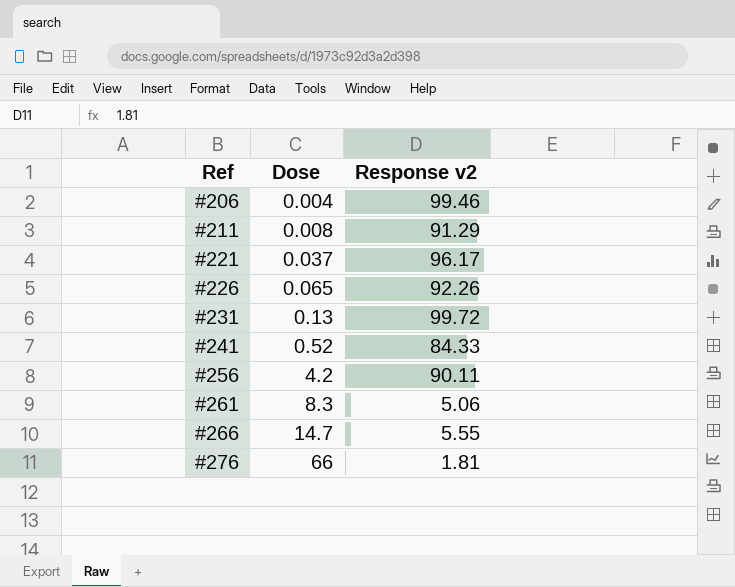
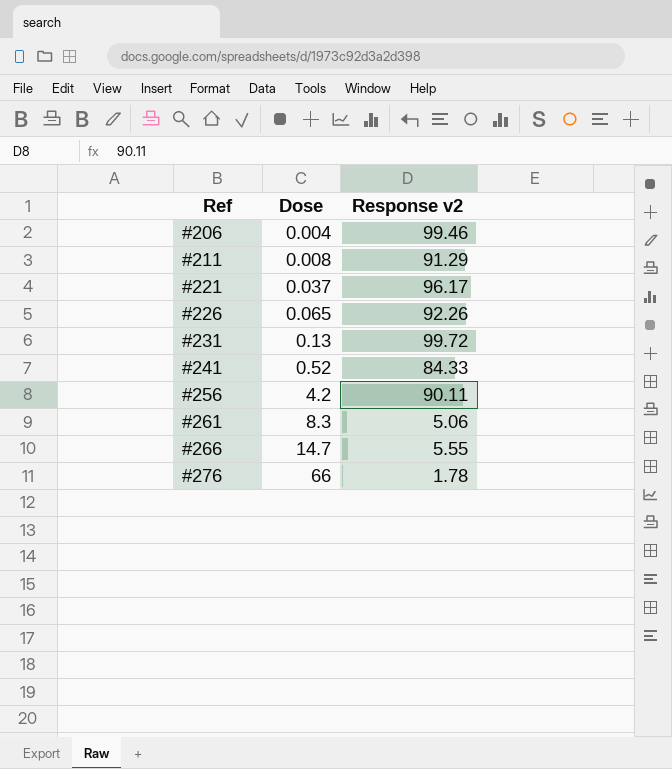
#276 | Response v2: 1.81 -> 1.78

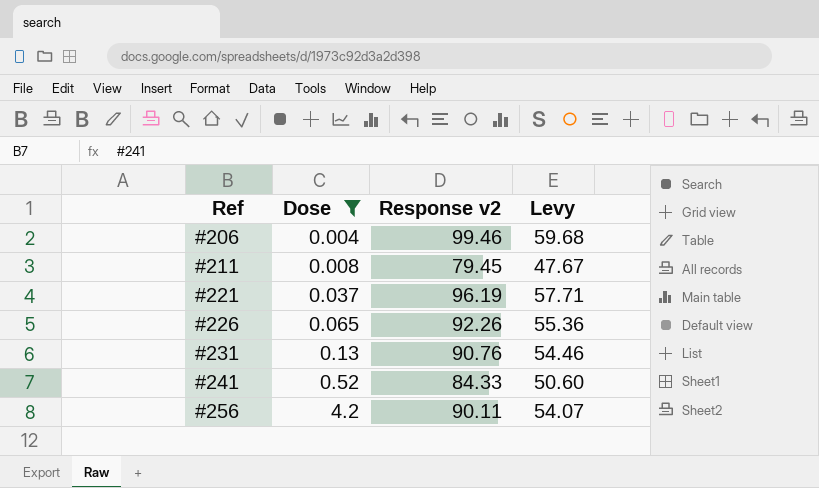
filter: none -> Dose <= 4.2
column Levy | formula: none -> [Response v2] * 0.6
#211 | Response v2: 91.29 -> 79.45
#221 | Response v2: 96.17 -> 96.19
#231 | Response v2: 99.72 -> 90.76

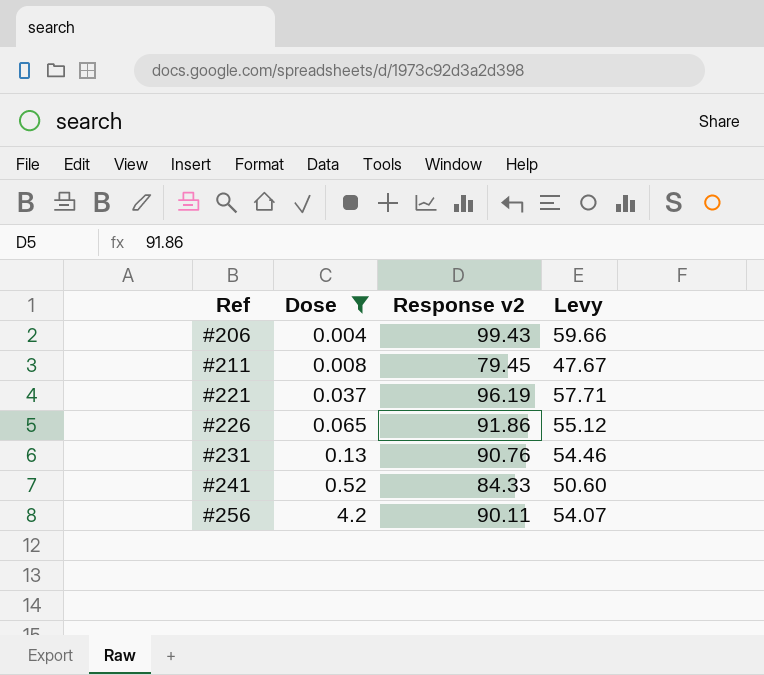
#206 | Response v2: 99.46 -> 99.43
#206 | Levy: 59.68 -> 59.66
#226 | Response v2: 92.26 -> 91.86
#226 | Levy: 55.36 -> 55.12

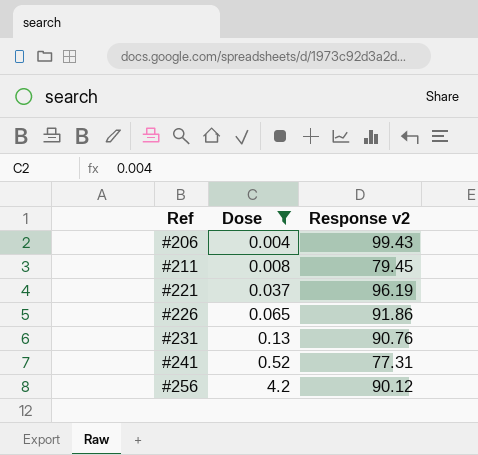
column Levy | formula: [Response v2] * 0.6 -> none
#241 | Response v2: 84.33 -> 77.31
#256 | Response v2: 90.11 -> 90.12

